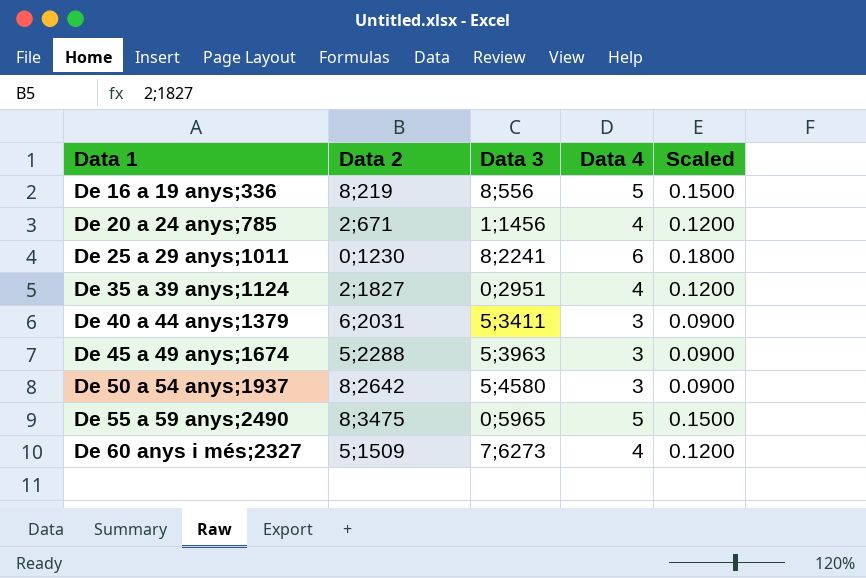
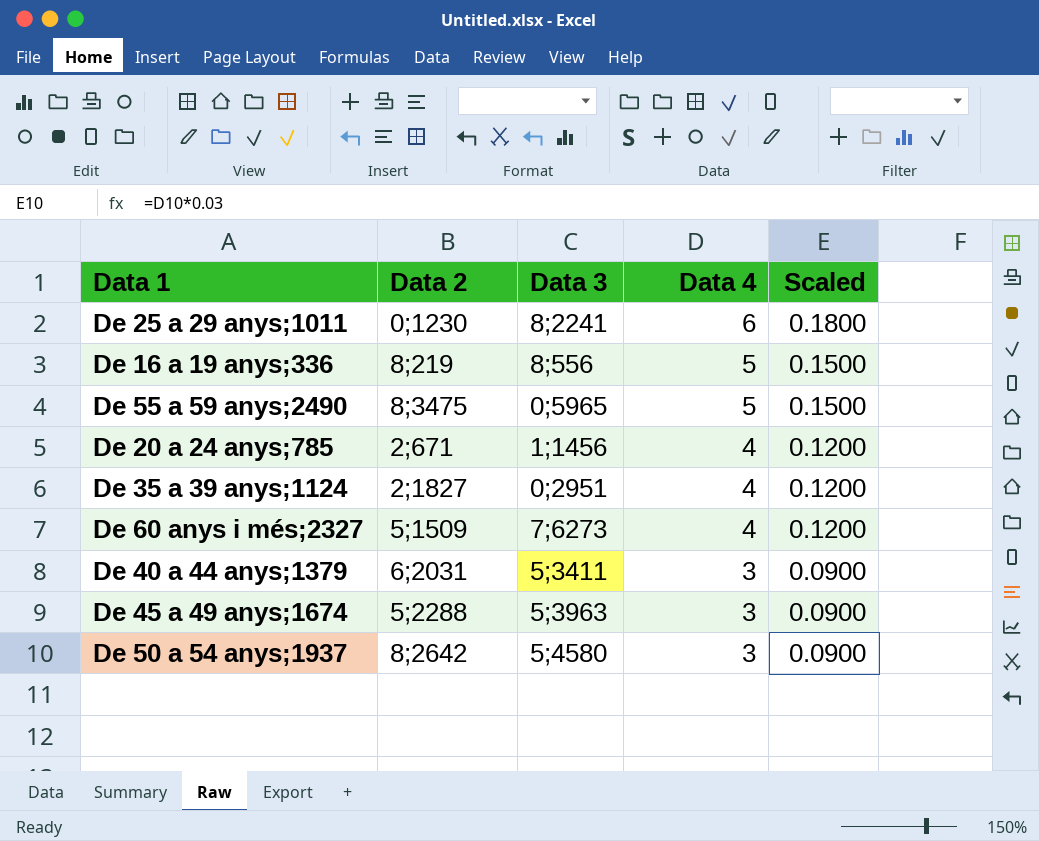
row order: Data 1 ascending -> Data 4 descending

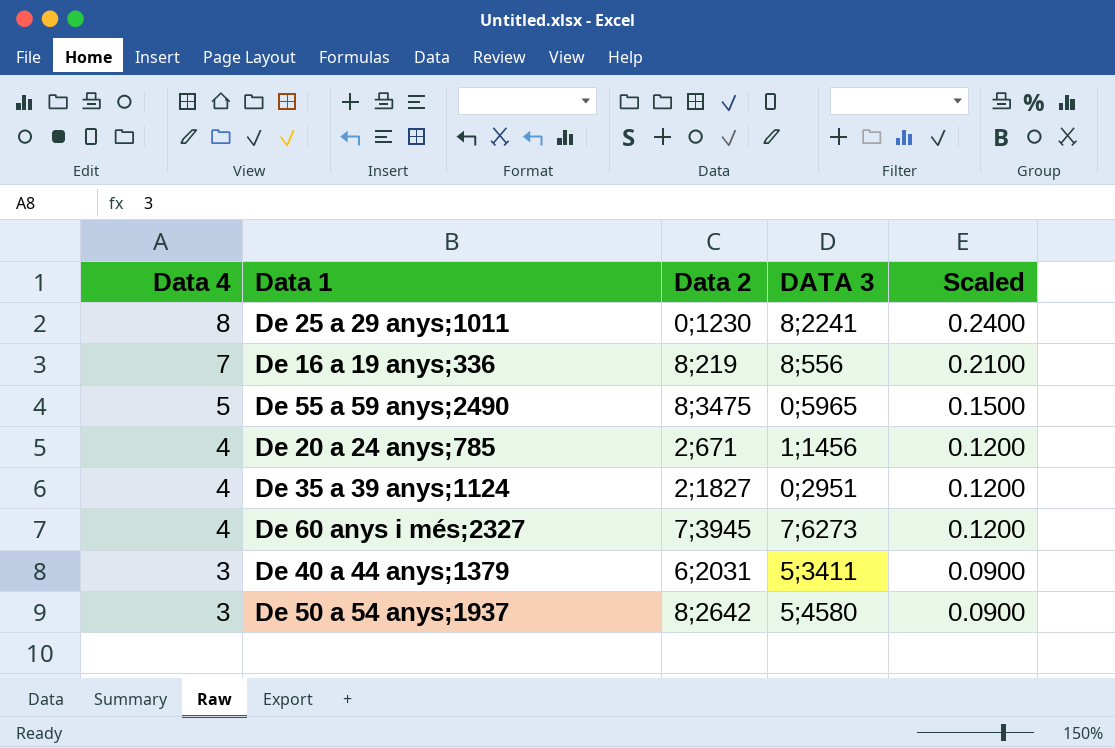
column Data 4 | position: 4 -> 1
column name: Data 3 -> DATA 3
row De 45 a 49 anys;1674: 5;2288 | 5;3963 | 3 | 0.0900 -> none
De 25 a 29 anys;1011 | Data 4: 6 -> 8
De 25 a 29 anys;1011 | Scaled: 0.1800 -> 0.2400
De 16 a 19 anys;336 | Data 4: 5 -> 7
De 16 a 19 anys;336 | Scaled: 0.1500 -> 0.2100
De 60 anys i més;2327 | Data 2: 5;1509 -> 7;3945

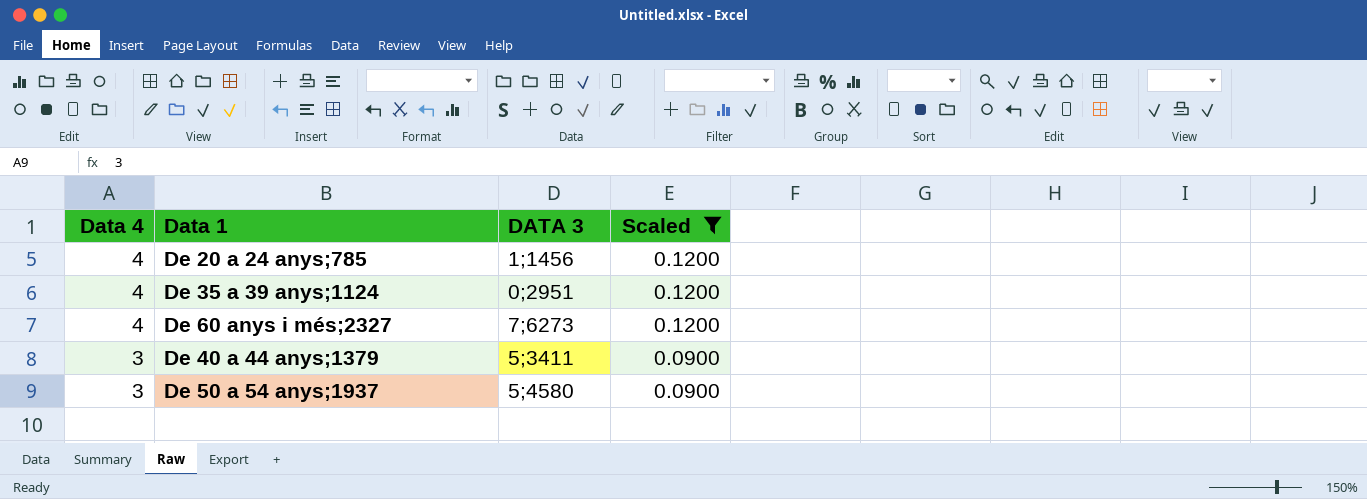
filter: none -> Scaled <= 0.1200
column Data 2 | position: 3 -> none

